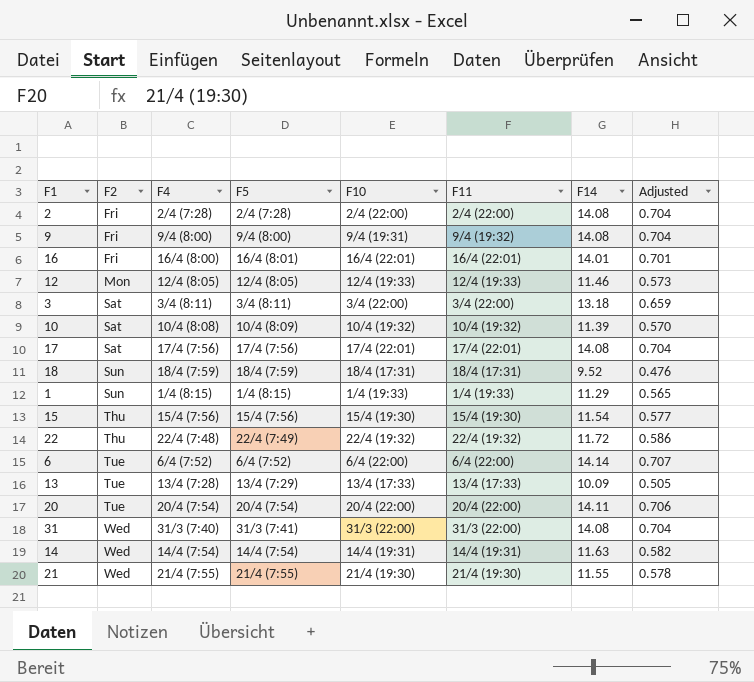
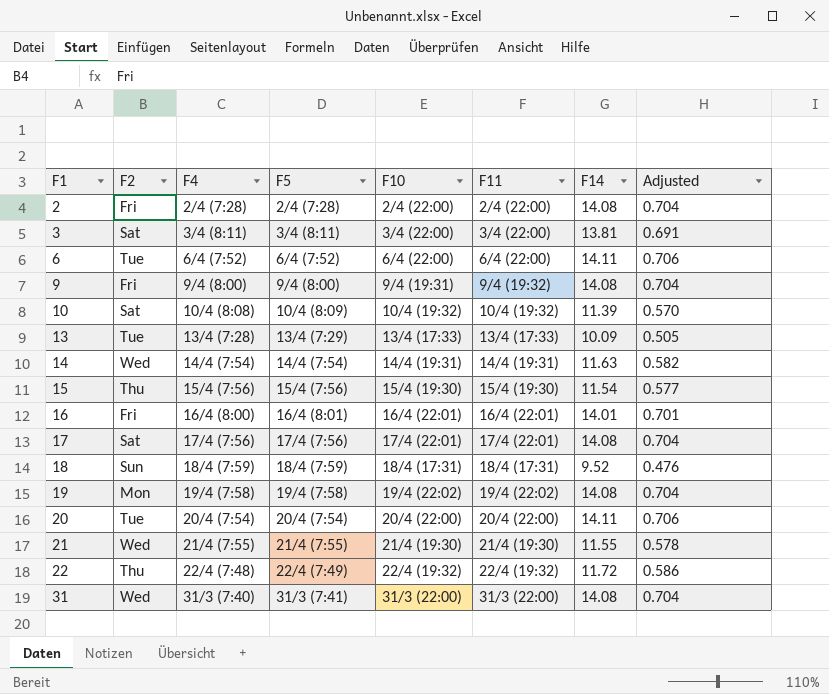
row order: F2 ascending -> F1 ascending
row 12: Mon | 12/4 (8:05) | 12/4 (8:05) | 12/4 (19:33) | 12/4 (19:33) | 11.46 | 0.573 -> none
row 1: Sun | 1/4 (8:15) | 1/4 (8:15) | 1/4 (19:33) | 1/4 (19:33) | 11.29 | 0.565 -> none
3 | F14: 13.18 -> 13.81
3 | Adjusted: 0.659 -> 0.691
6 | F14: 14.14 -> 14.11
6 | Adjusted: 0.707 -> 0.706
row 19: none -> Mon | 19/4 (7:58) | 19/4 (7:58) | 19/4 (22:02) | 19/4 (22:02) | 14.08 | 0.704

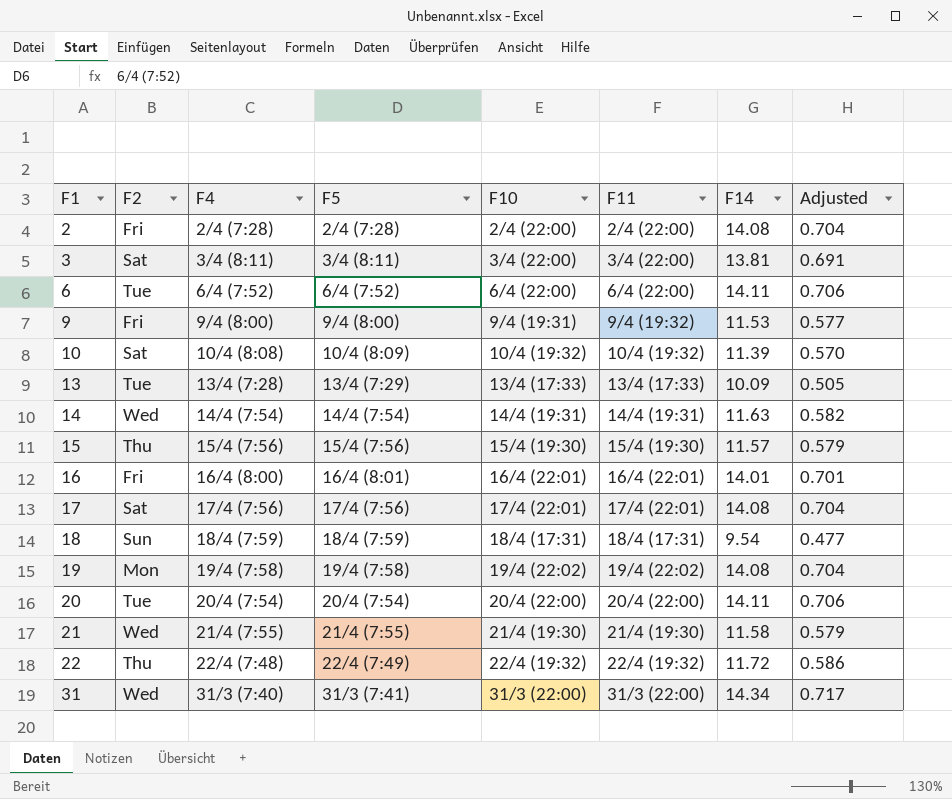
9 | F14: 14.08 -> 11.53
9 | Adjusted: 0.704 -> 0.577
15 | F14: 11.54 -> 11.57
15 | Adjusted: 0.577 -> 0.579
18 | F14: 9.52 -> 9.54
18 | Adjusted: 0.476 -> 0.477
21 | F14: 11.55 -> 11.58
21 | Adjusted: 0.578 -> 0.579
31 | F14: 14.08 -> 14.34
31 | Adjusted: 0.704 -> 0.717

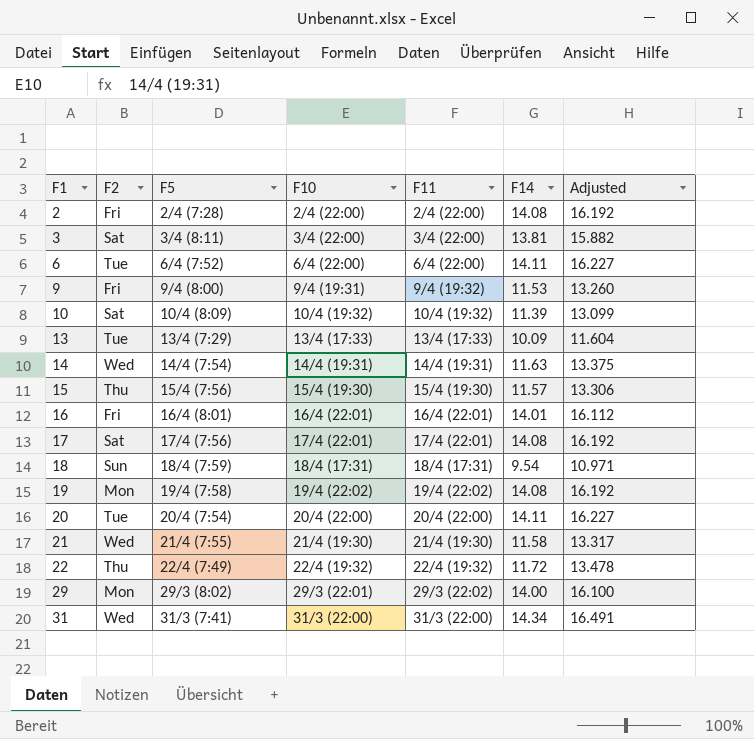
column F4 | position: 3 -> none
column Adjusted | formula: [F14] * 0.05 -> [F14] * 1.15
row 29: none -> Mon | 29/3 (8:02) | 29/3 (22:01) | 29/3 (22:02) | 14.00 | 16.100

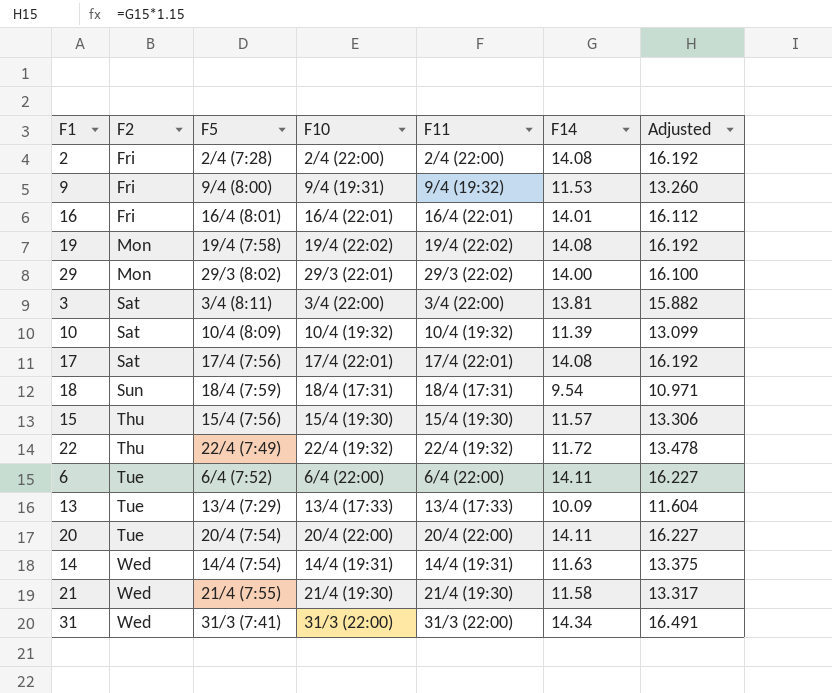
row order: F1 ascending -> F2 ascending

